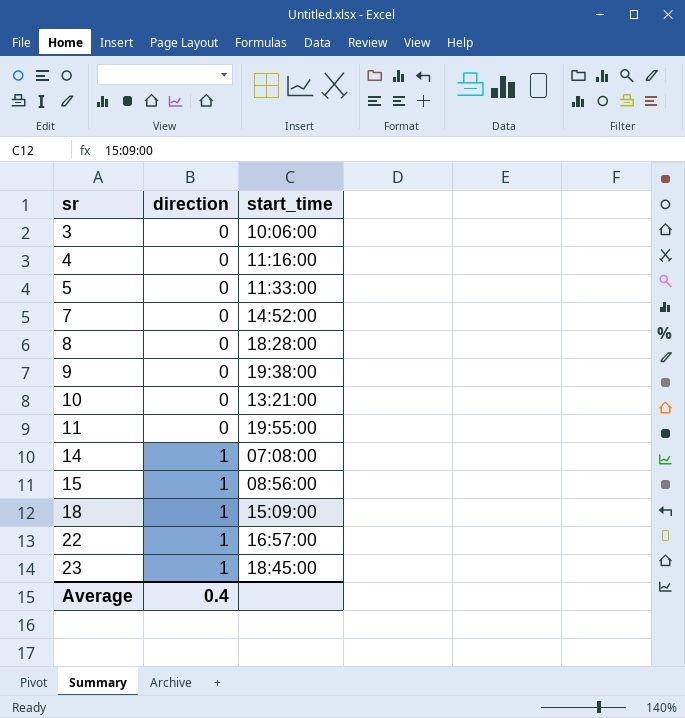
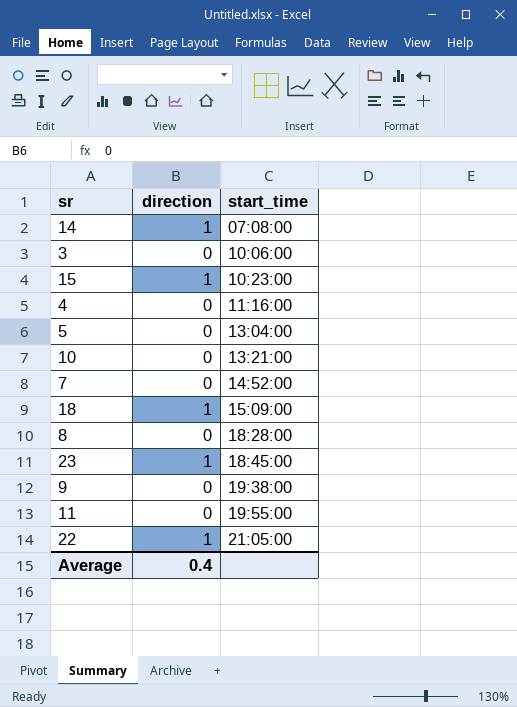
row order: sr ascending -> start_time ascending
15 | start_time: 08:56:00 -> 10:23:00
5 | start_time: 11:33:00 -> 13:04:00
22 | start_time: 16:57:00 -> 21:05:00

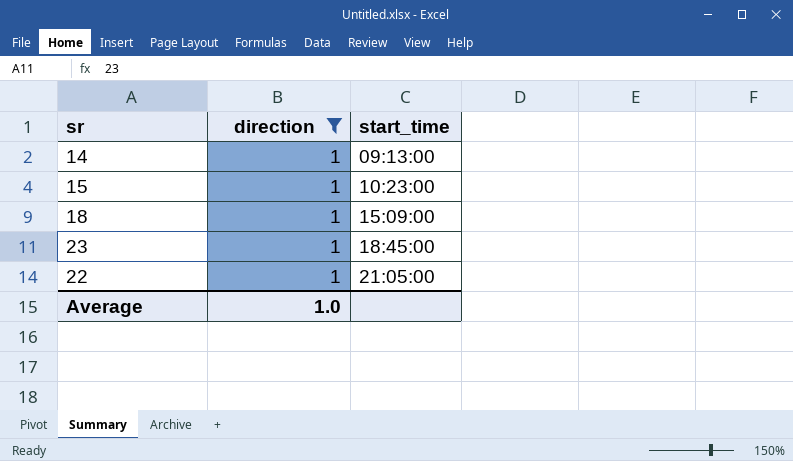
filter: none -> direction = 1
14 | start_time: 07:08:00 -> 09:13:00
Average | direction: 0.4 -> 1.0

